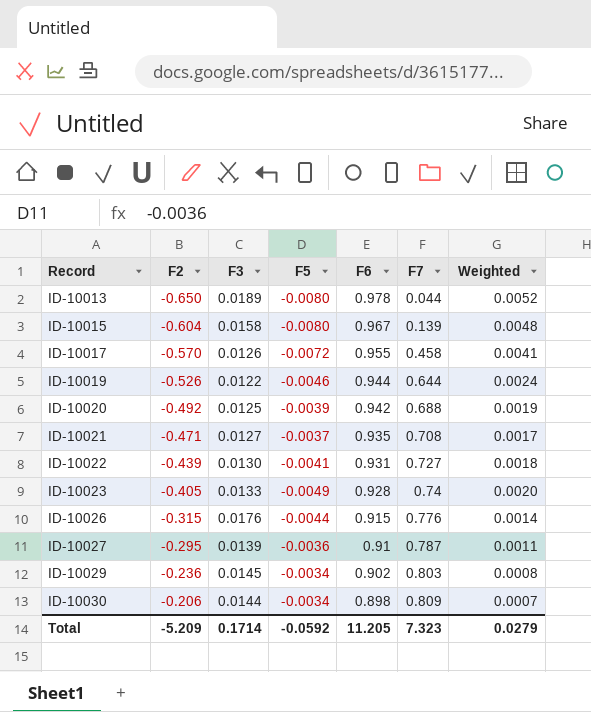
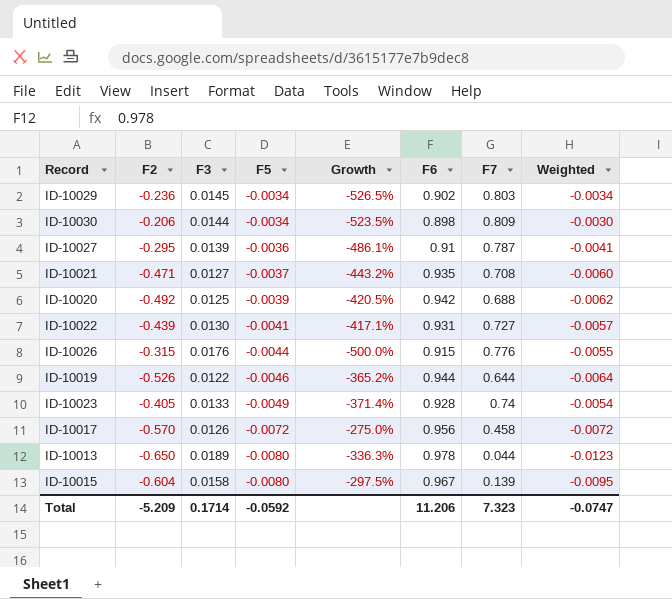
row order: Record ascending -> F5 descending
column Growth | formula: none -> ([F3] - [F5]) / [F5]
column Weighted | formula: [F2] * [F5] -> [F2] * [F3]
ID-10017 | F6: 0.955 -> 0.956
Total | F6: 11.205 -> 11.206
Total | Weighted: 0.0279 -> -0.0747

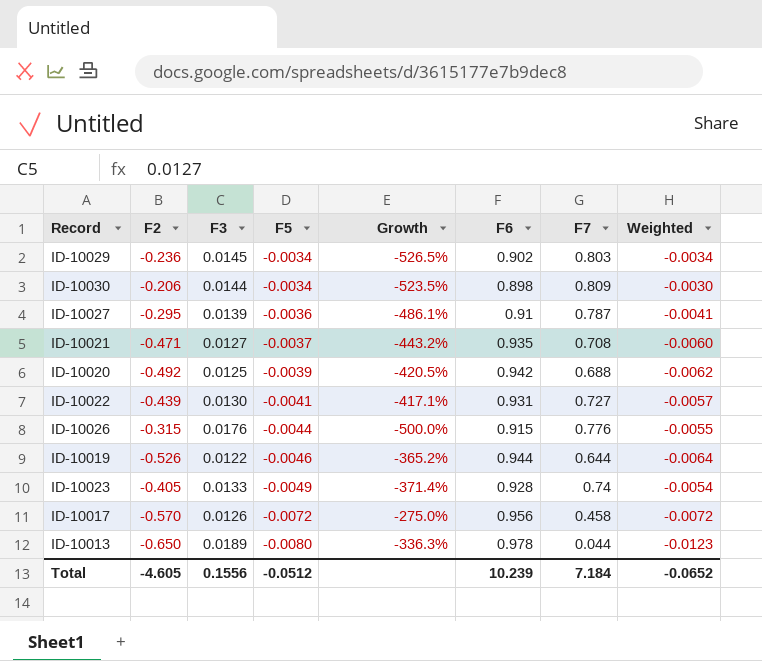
row ID-10015: -0.604 | 0.0158 | -0.0080 | -297.5% | 0.967 | 0.139 | -0.0095 -> none
Total | F2: -5.209 -> -4.605
Total | F3: 0.1714 -> 0.1556
Total | F5: -0.0592 -> -0.0512
Total | F6: 11.206 -> 10.239
Total | F7: 7.323 -> 7.184
Total | Weighted: -0.0747 -> -0.0652

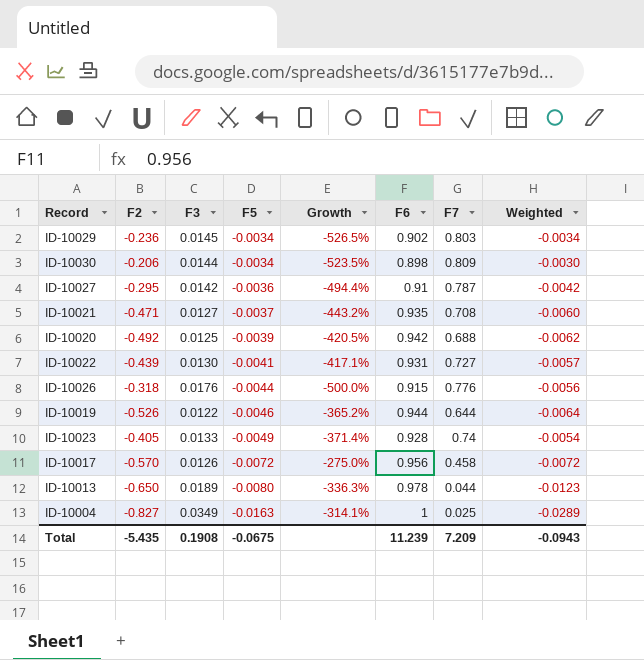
ID-10027 | F3: 0.0139 -> 0.0142
ID-10027 | Growth: -486.1% -> -494.4%
ID-10027 | Weighted: -0.0041 -> -0.0042
ID-10026 | F2: -0.315 -> -0.318
ID-10026 | Weighted: -0.0055 -> -0.0056
row ID-10004: none -> -0.827 | 0.0349 | -0.0163 | -314.1% | 1 | 0.025 | -0.0289
Total | F2: -4.605 -> -5.435
Total | F3: 0.1556 -> 0.1908
Total | F5: -0.0512 -> -0.0675
Total | F6: 10.239 -> 11.239
Total | F7: 7.184 -> 7.209
Total | Weighted: -0.0652 -> -0.0943

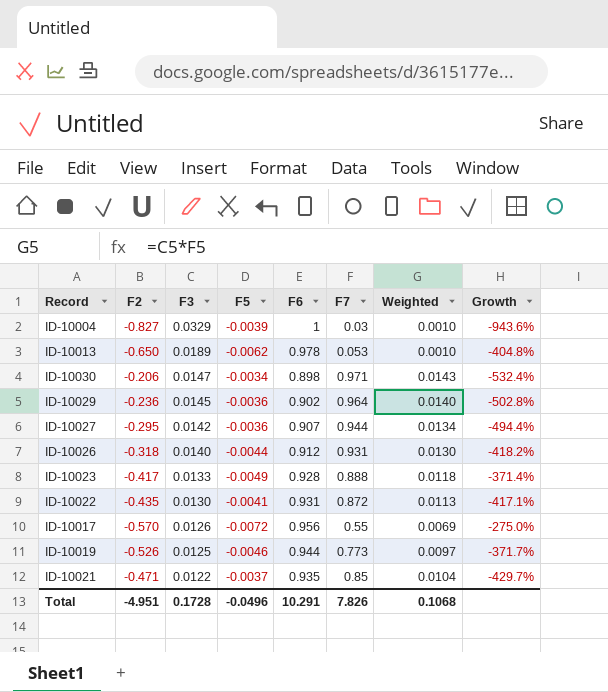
row order: F5 descending -> F3 descending
column Weighted | formula: [F2] * [F3] -> [F3] * [F7]
column Growth | position: 5 -> 8
row ID-10020: -0.492 | 0.0125 | -0.0039 | -420.5% | 0.942 | 0.688 | -0.0062 -> none
ID-10004 | F3: 0.0349 -> 0.0329
ID-10004 | F5: -0.0163 -> -0.0039
ID-10004 | F7: 0.025 -> 0.03
ID-10004 | Growth: -314.1% -> -943.6%
ID-10013 | F5: -0.0080 -> -0.0062
ID-10013 | F7: 0.044 -> 0.053
ID-10013 | Growth: -336.3% -> -404.8%
ID-10030 | F3: 0.0144 -> 0.0147
ID-10030 | F7: 0.809 -> 0.971
ID-10030 | Growth: -523.5% -> -532.4%
ID-10029 | F5: -0.0034 -> -0.0036
ID-10029 | F7: 0.803 -> 0.964
ID-10029 | Growth: -526.5% -> -502.8%
ID-10027 | F6: 0.91 -> 0.907
ID-10027 | F7: 0.787 -> 0.944
ID-10026 | F3: 0.0176 -> 0.0140
ID-10026 | F6: 0.915 -> 0.912
ID-10026 | F7: 0.776 -> 0.931
ID-10026 | Growth: -500.0% -> -418.2%
ID-10023 | F2: -0.405 -> -0.417
ID-10023 | F7: 0.74 -> 0.888
ID-10022 | F2: -0.439 -> -0.435
ID-10022 | F7: 0.727 -> 0.872
ID-10017 | F7: 0.458 -> 0.55
ID-10019 | F3: 0.0122 -> 0.0125
ID-10019 | F7: 0.644 -> 0.773
ID-10019 | Growth: -365.2% -> -371.7%
ID-10021 | F3: 0.0127 -> 0.0122
ID-10021 | F7: 0.708 -> 0.85
ID-10021 | Growth: -443.2% -> -429.7%
Total | F2: -5.435 -> -4.951
Total | F3: 0.1908 -> 0.1728
Total | F5: -0.0675 -> -0.0496
Total | F6: 11.239 -> 10.291
Total | F7: 7.209 -> 7.826
Total | Weighted: -0.0943 -> 0.1068

